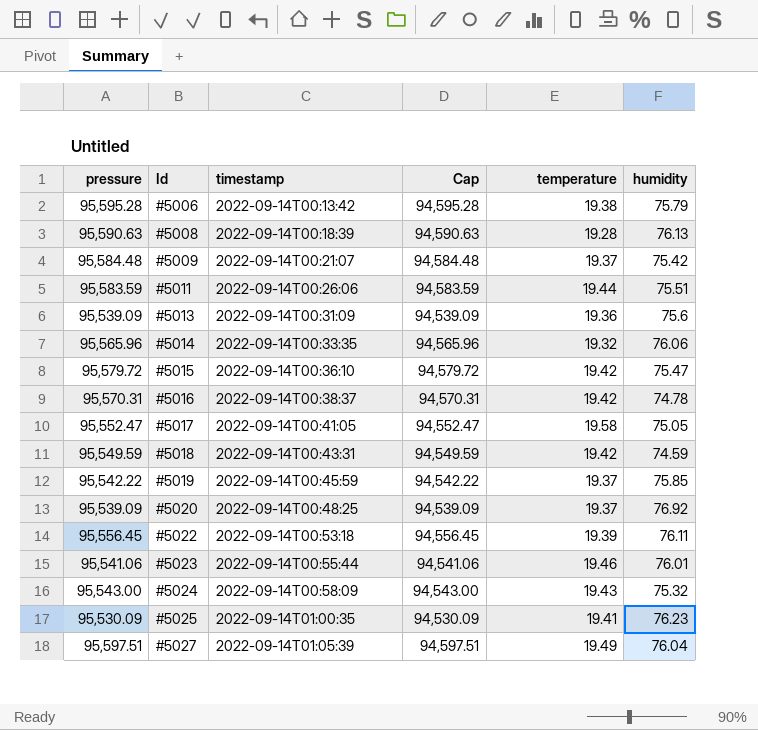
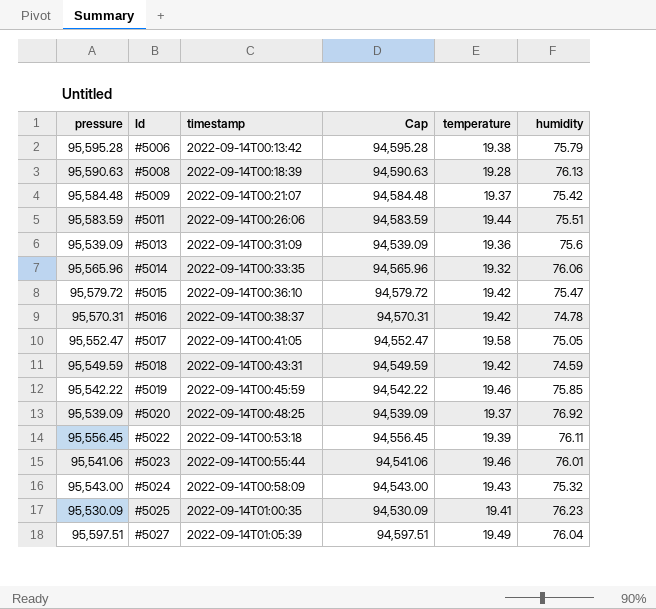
#5019 | temperature: 19.37 -> 19.46

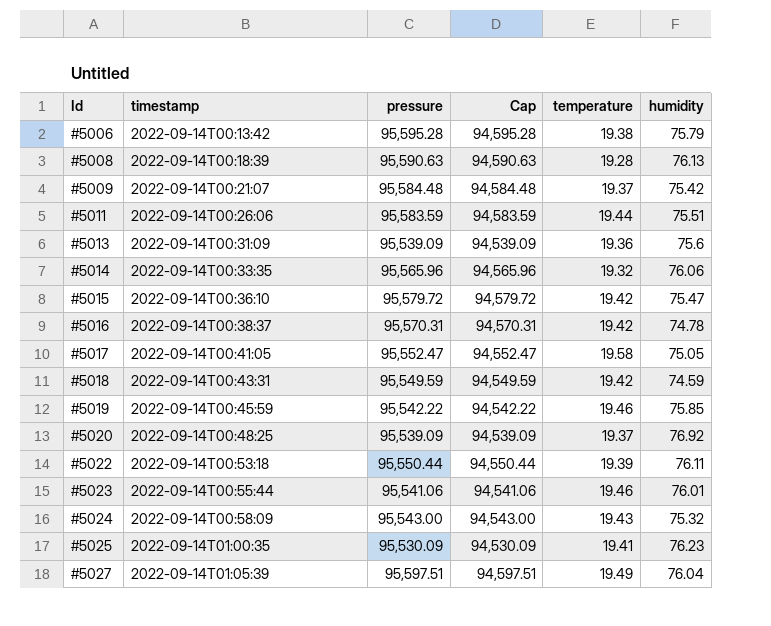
column pressure | position: 1 -> 3
#5022 | pressure: 95,556.45 -> 95,550.44
#5022 | Cap: 94,556.45 -> 94,550.44

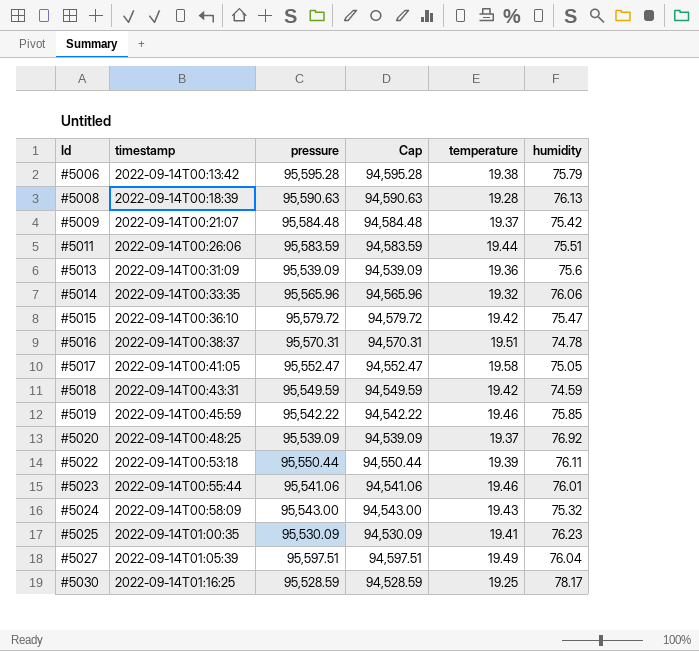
#5016 | temperature: 19.42 -> 19.51
row #5030: none -> 2022-09-14T01:16:25 | 95,528.59 | 94,528.59 | 19.25 | 78.17

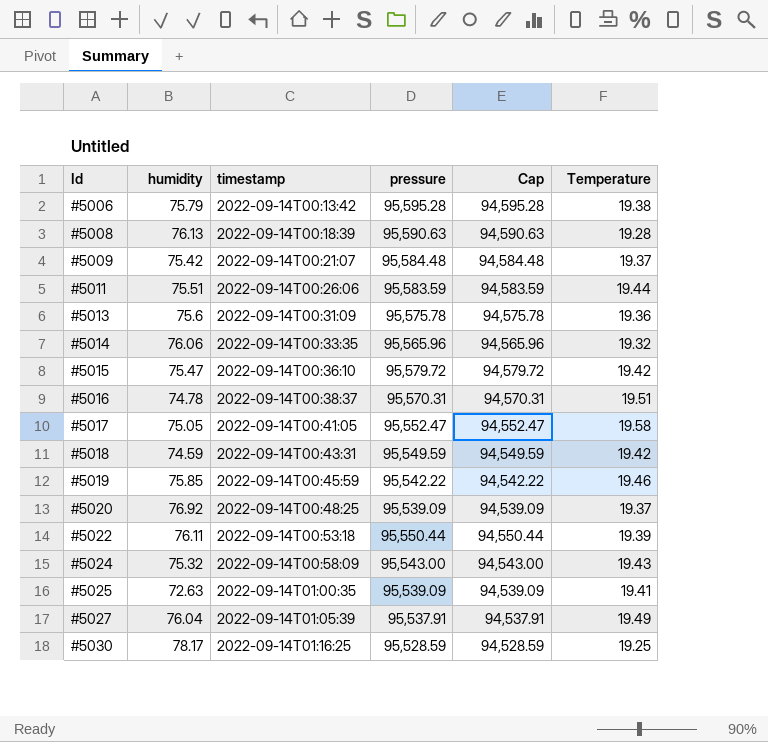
column humidity | position: 6 -> 2
column name: temperature -> Temperature
row #5023: 2022-09-14T00:55:44 | 95,541.06 | 94,541.06 | 19.46 | 76.01 -> none
#5013 | pressure: 95,539.09 -> 95,575.78
#5013 | Cap: 94,539.09 -> 94,575.78
#5025 | humidity: 76.23 -> 72.63
#5025 | pressure: 95,530.09 -> 95,539.09
#5025 | Cap: 94,530.09 -> 94,539.09
#5027 | pressure: 95,597.51 -> 95,537.91
#5027 | Cap: 94,597.51 -> 94,537.91

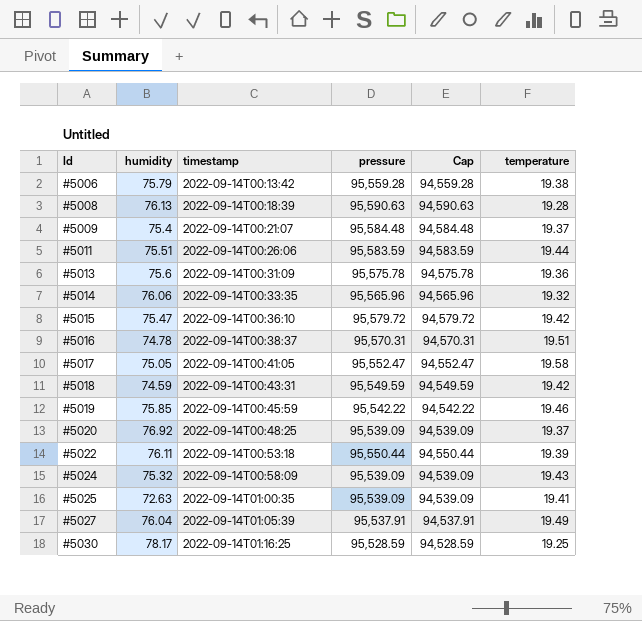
column name: Temperature -> temperature
#5006 | pressure: 95,595.28 -> 95,559.28
#5006 | Cap: 94,595.28 -> 94,559.28
#5009 | humidity: 75.42 -> 75.4
#5024 | pressure: 95,543.00 -> 95,539.09
#5024 | Cap: 94,543.00 -> 94,539.09

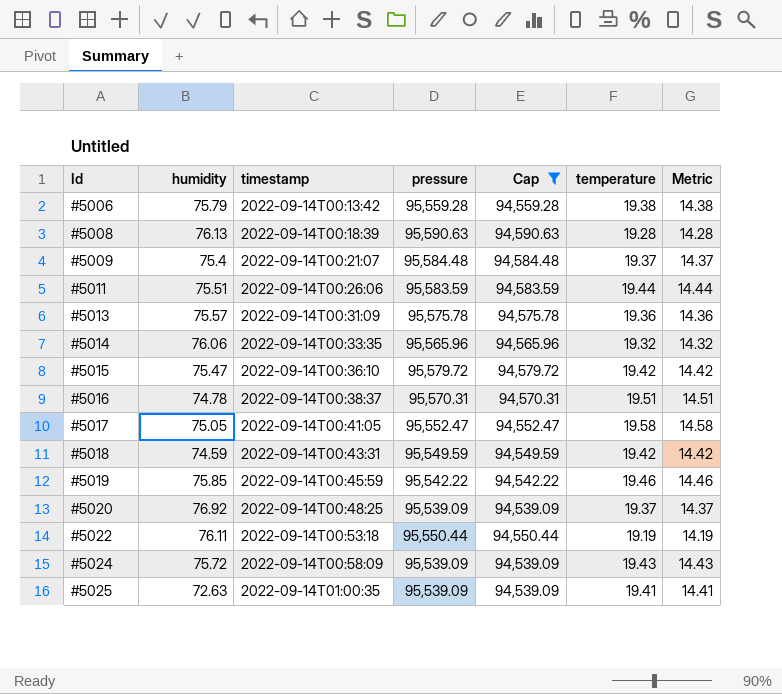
filter: none -> Cap >= 94,539.09
column Metric | formula: none -> [temperature] - 5
#5013 | humidity: 75.6 -> 75.57
#5022 | temperature: 19.39 -> 19.19
#5024 | humidity: 75.32 -> 75.72

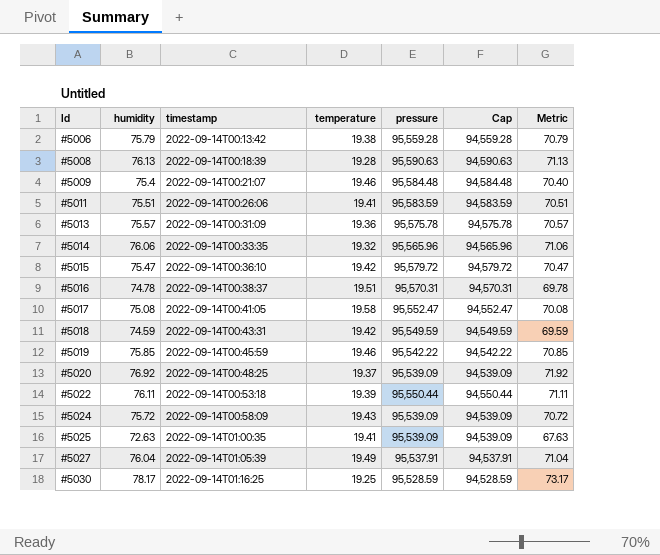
filter: Cap >= 94,539.09 -> none
column temperature | position: 6 -> 4
column Metric | formula: [temperature] - 5 -> [humidity] - 5
#5009 | temperature: 19.37 -> 19.46
#5011 | temperature: 19.44 -> 19.41
#5017 | humidity: 75.05 -> 75.08
#5022 | temperature: 19.19 -> 19.39

